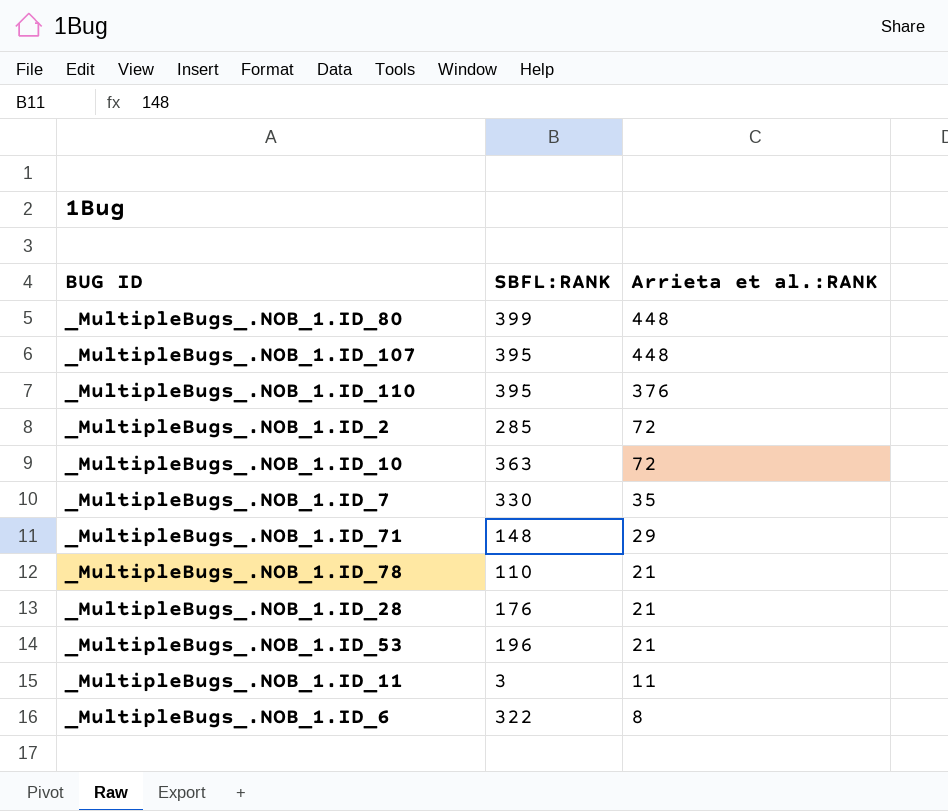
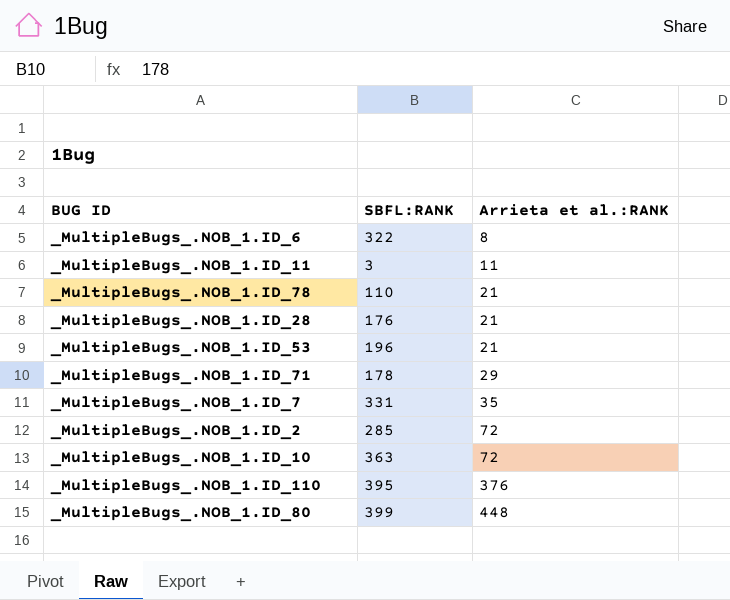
row order: Arrieta et al.:RANK descending -> Arrieta et al.:RANK ascending
row _MultipleBugs_.NOB_1.ID_107: 395 | 448 -> none
_MultipleBugs_.NOB_1.ID_71 | SBFL:RANK: 148 -> 178
_MultipleBugs_.NOB_1.ID_7 | SBFL:RANK: 330 -> 331

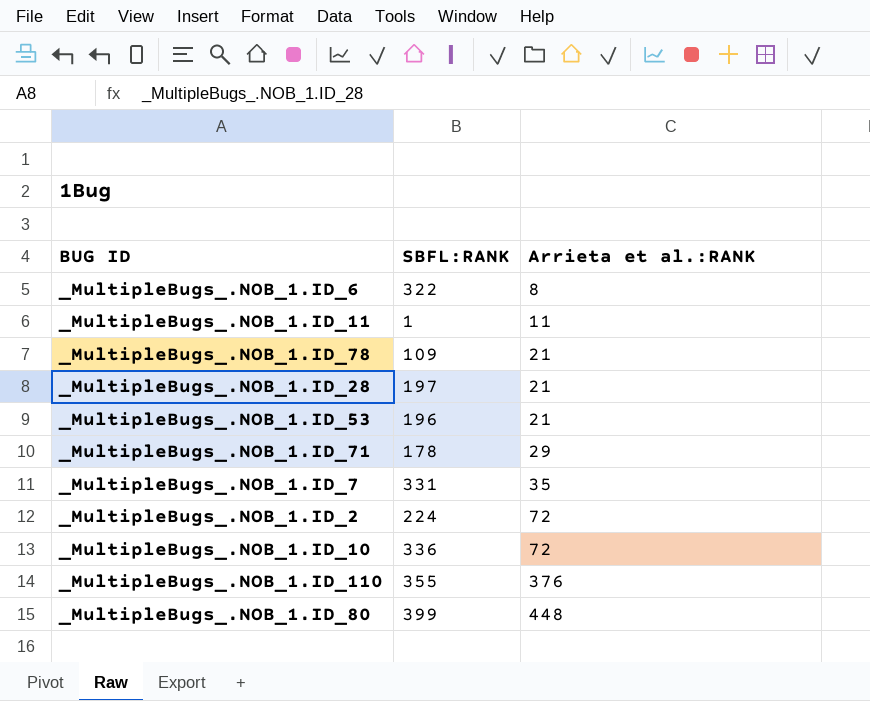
_MultipleBugs_.NOB_1.ID_11 | SBFL:RANK: 3 -> 1
_MultipleBugs_.NOB_1.ID_78 | SBFL:RANK: 110 -> 109
_MultipleBugs_.NOB_1.ID_28 | SBFL:RANK: 176 -> 197
_MultipleBugs_.NOB_1.ID_2 | SBFL:RANK: 285 -> 224
_MultipleBugs_.NOB_1.ID_10 | SBFL:RANK: 363 -> 336
_MultipleBugs_.NOB_1.ID_110 | SBFL:RANK: 395 -> 355

